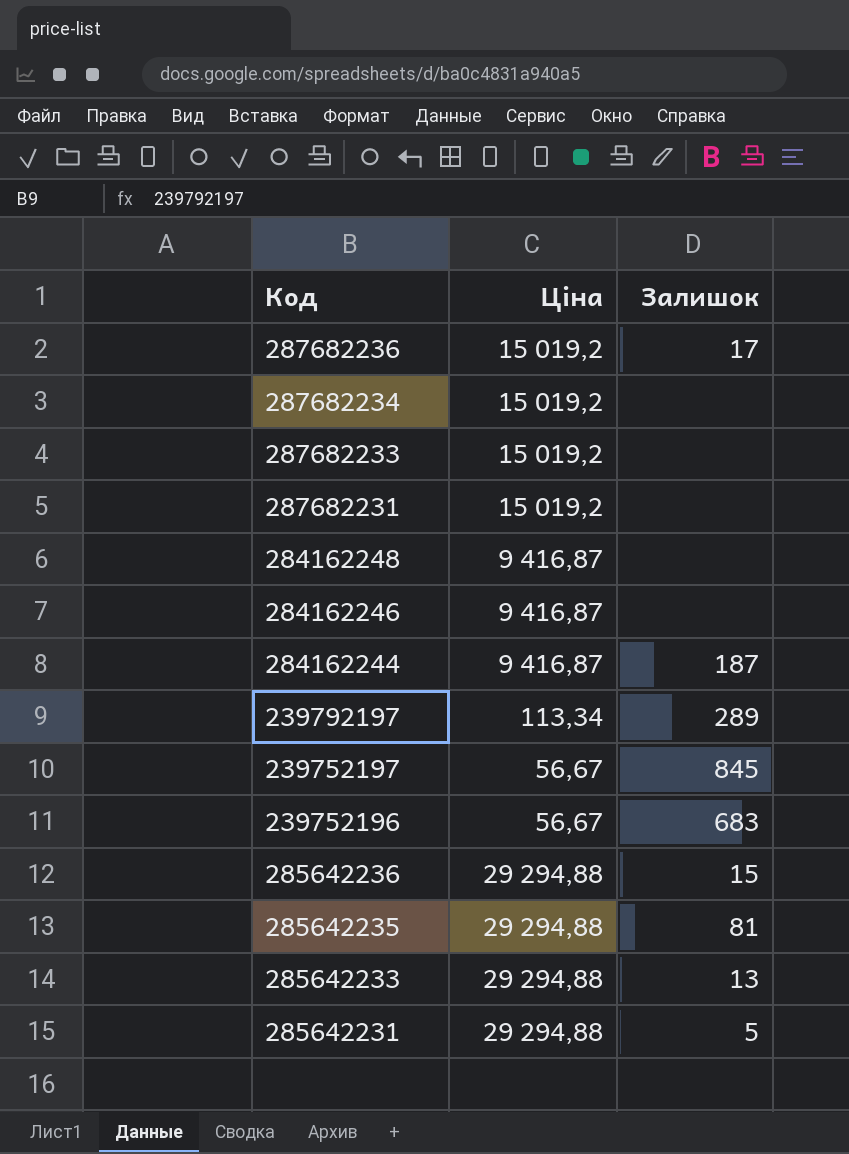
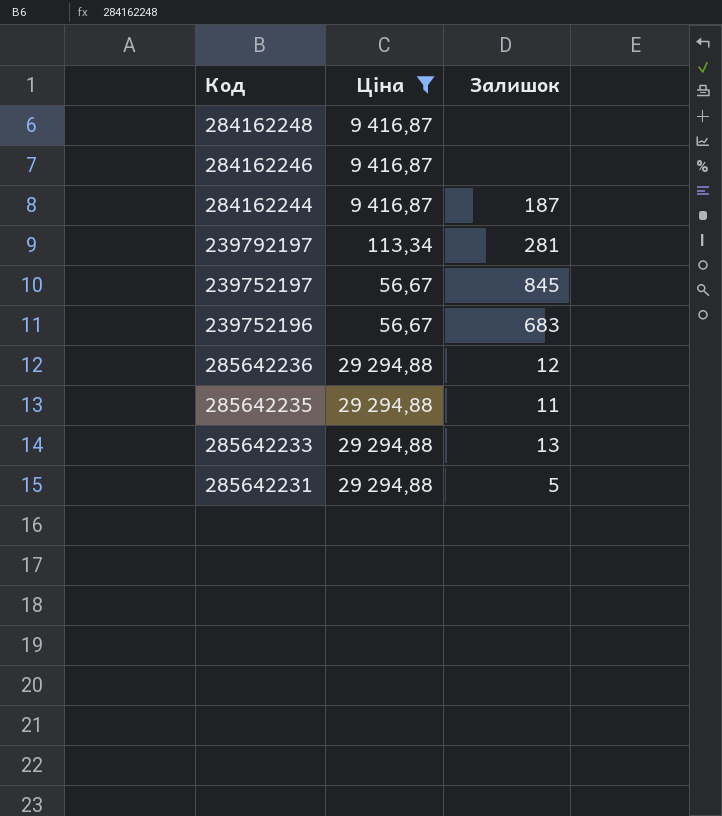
filter: none -> Ціна != 15 019,2
239792197 | Залишок: 289 -> 281
285642236 | Залишок: 15 -> 12
285642235 | Залишок: 81 -> 11

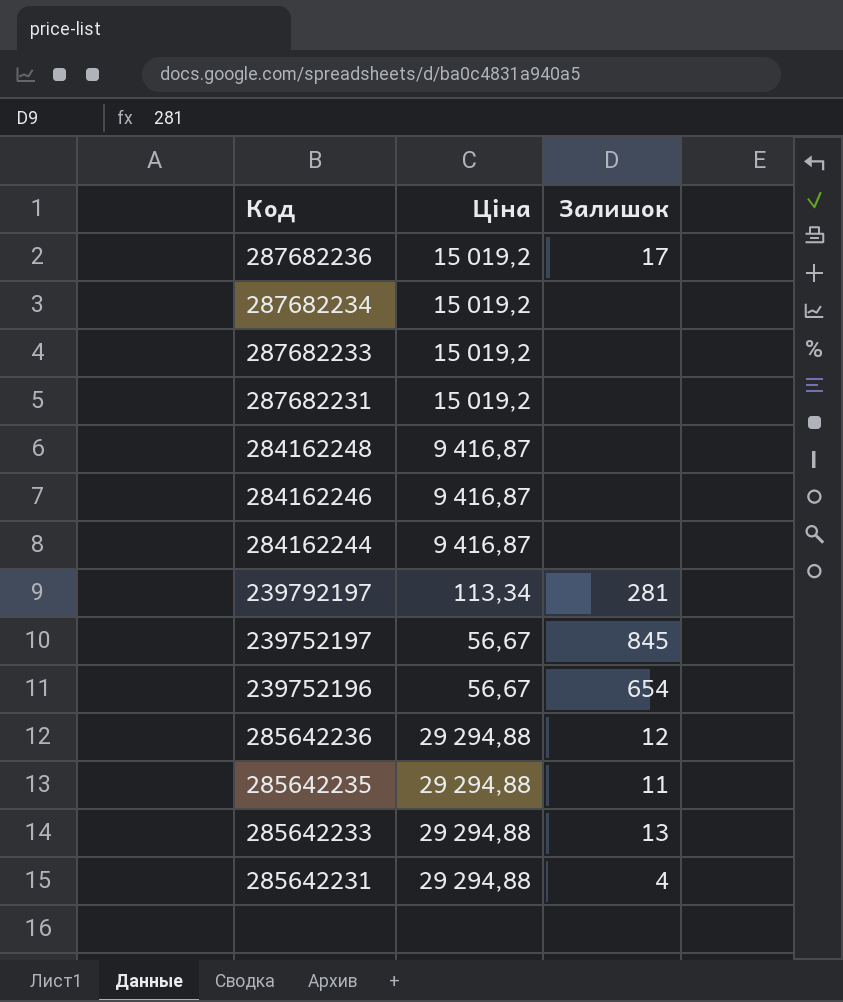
filter: Ціна != 15 019,2 -> none
284162244 | Залишок: 187 -> none
239752196 | Залишок: 683 -> 654
285642231 | Залишок: 5 -> 4

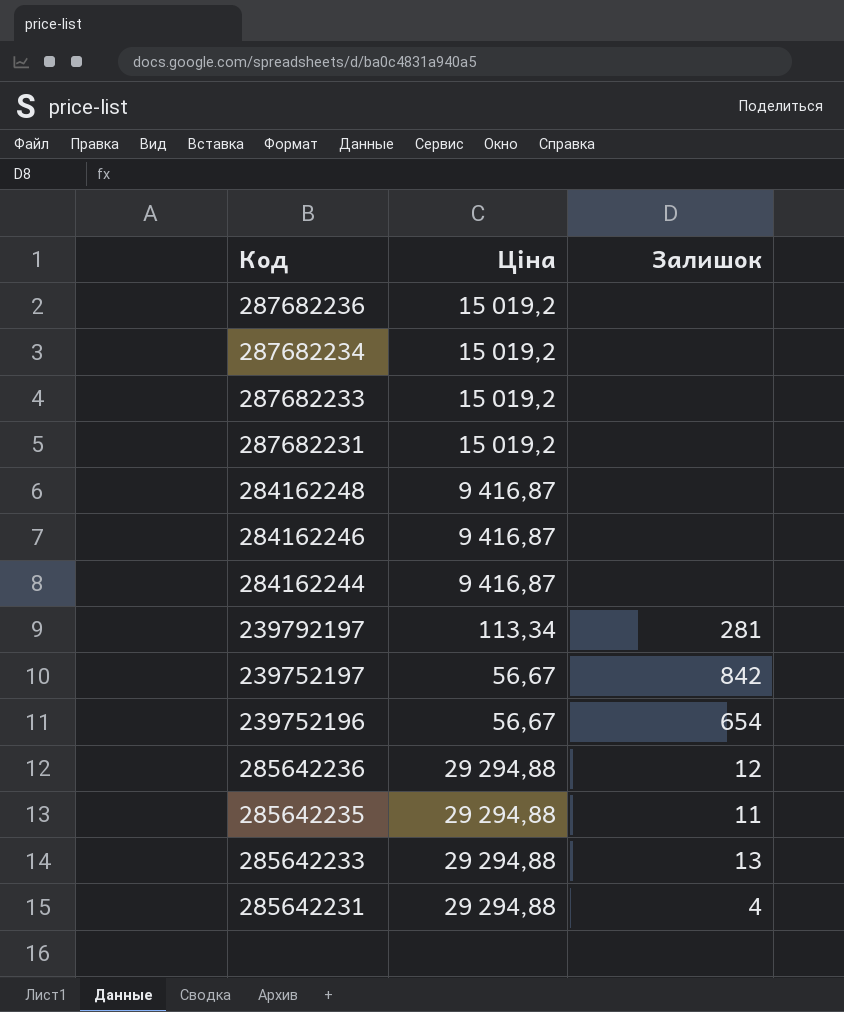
287682236 | Залишок: 17 -> none
239752197 | Залишок: 845 -> 842

